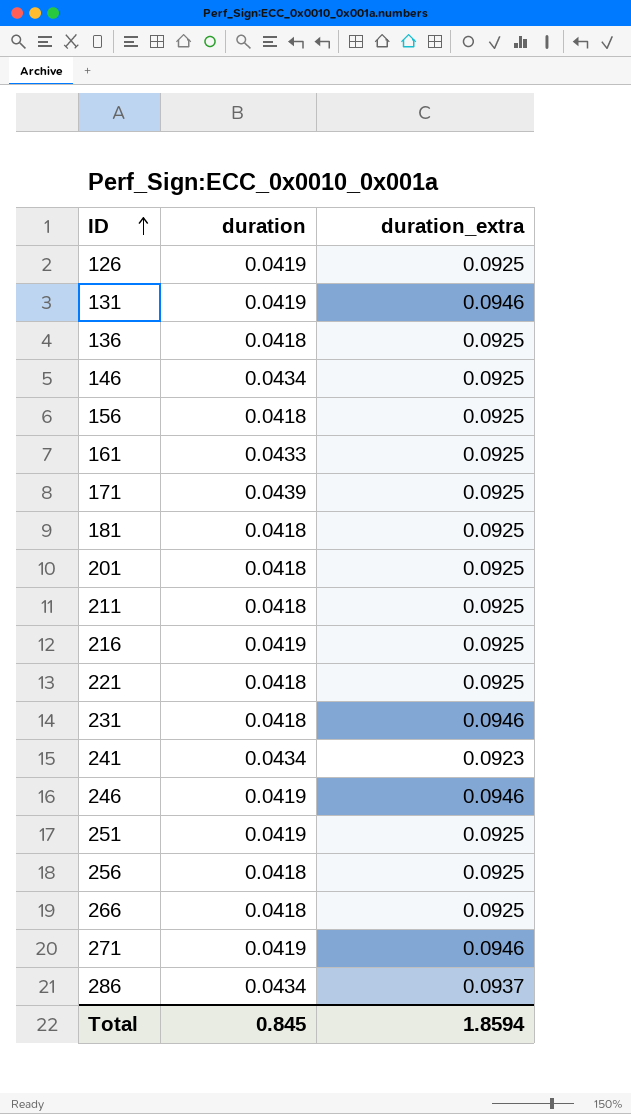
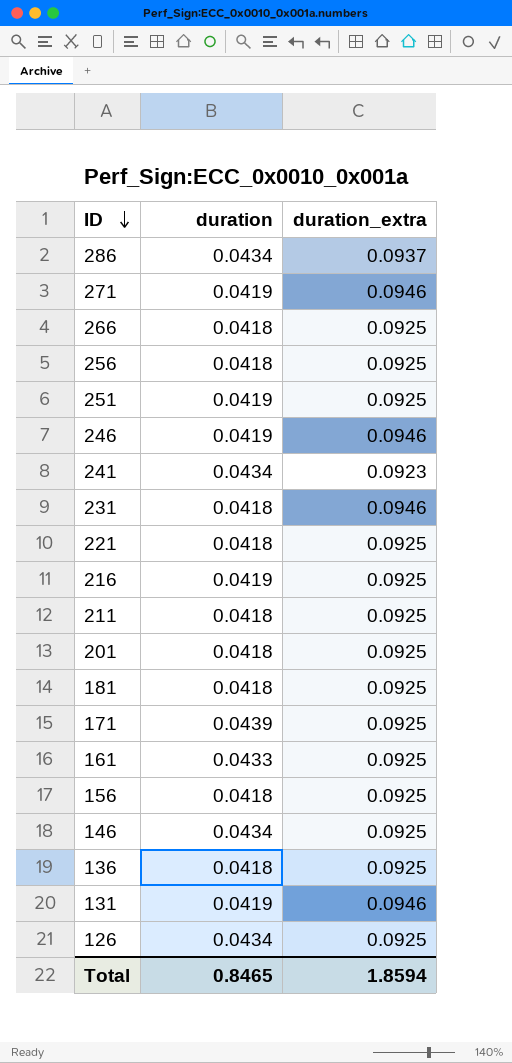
row order: ID ascending -> ID descending
126 | duration: 0.0419 -> 0.0434
Total | duration: 0.845 -> 0.8465

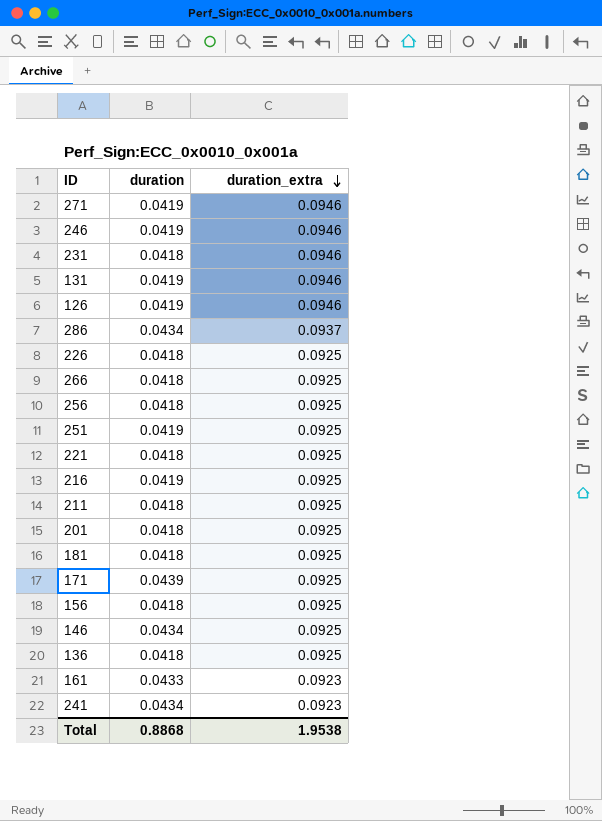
row order: ID descending -> duration_extra descending
126 | duration: 0.0434 -> 0.0419
126 | duration_extra: 0.0925 -> 0.0946
row 226: none -> 0.0418 | 0.0925
161 | duration_extra: 0.0925 -> 0.0923
Total | duration: 0.8465 -> 0.8868
Total | duration_extra: 1.8594 -> 1.9538

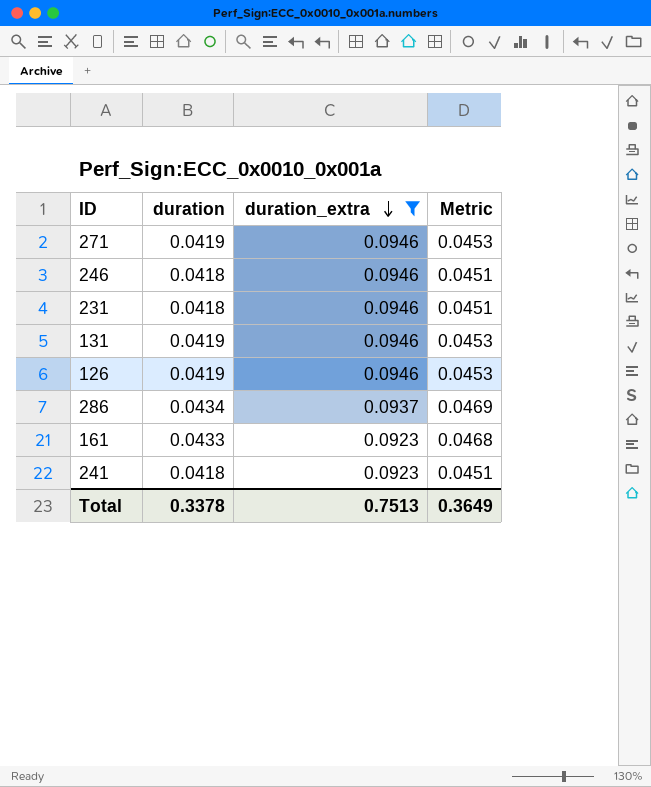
filter: none -> duration_extra != 0.0925
column Metric | formula: none -> [duration] * 1.08
246 | duration: 0.0419 -> 0.0418
241 | duration: 0.0434 -> 0.0418
Total | duration: 0.8868 -> 0.3378
Total | duration_extra: 1.9538 -> 0.7513

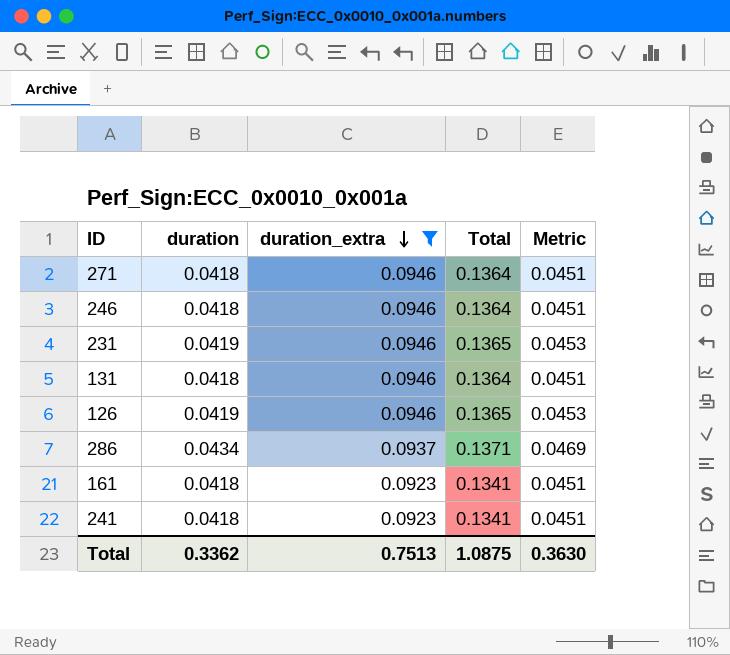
column Total | formula: none -> [duration] + [duration_extra]
271 | duration: 0.0419 -> 0.0418
271 | Metric: 0.0453 -> 0.0451
231 | duration: 0.0418 -> 0.0419
231 | Metric: 0.0451 -> 0.0453
131 | duration: 0.0419 -> 0.0418
131 | Metric: 0.0453 -> 0.0451
161 | duration: 0.0433 -> 0.0418
161 | Metric: 0.0468 -> 0.0451
Total | duration: 0.3378 -> 0.3362
Total | Metric: 0.3649 -> 0.3630

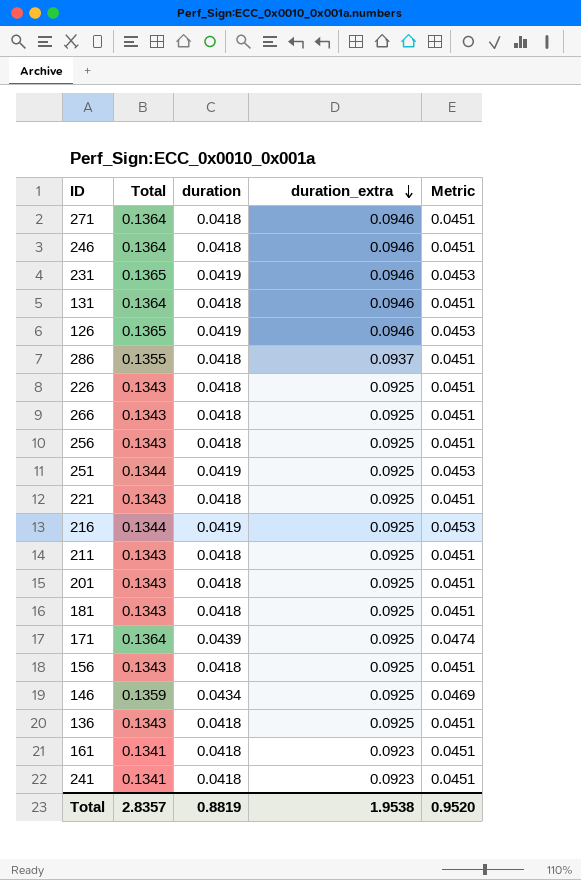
filter: duration_extra != 0.0925 -> none
column Total | position: 4 -> 2
286 | Total: 0.1371 -> 0.1355
286 | duration: 0.0434 -> 0.0418
286 | Metric: 0.0469 -> 0.0451
Total | Total: 1.0875 -> 2.8357
Total | duration: 0.3362 -> 0.8819
Total | duration_extra: 0.7513 -> 1.9538
Total | Metric: 0.3630 -> 0.9520

